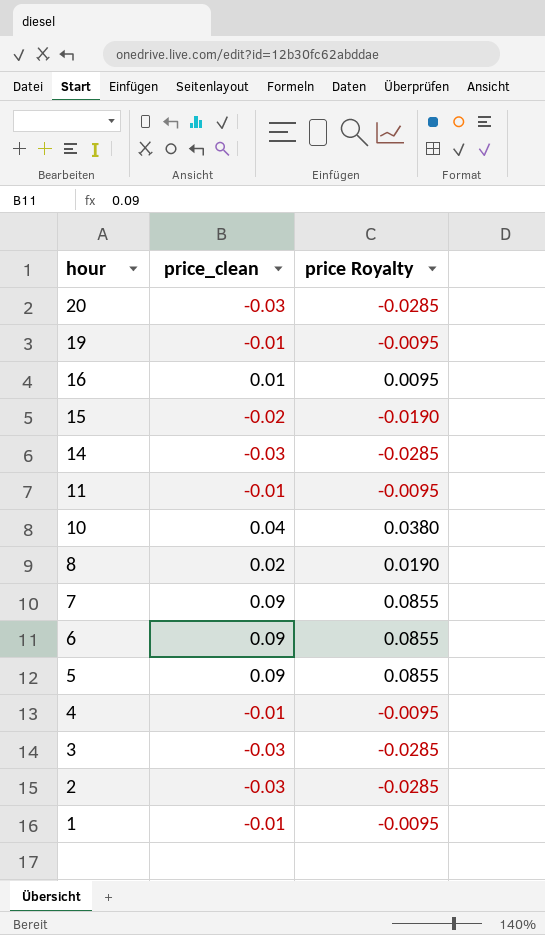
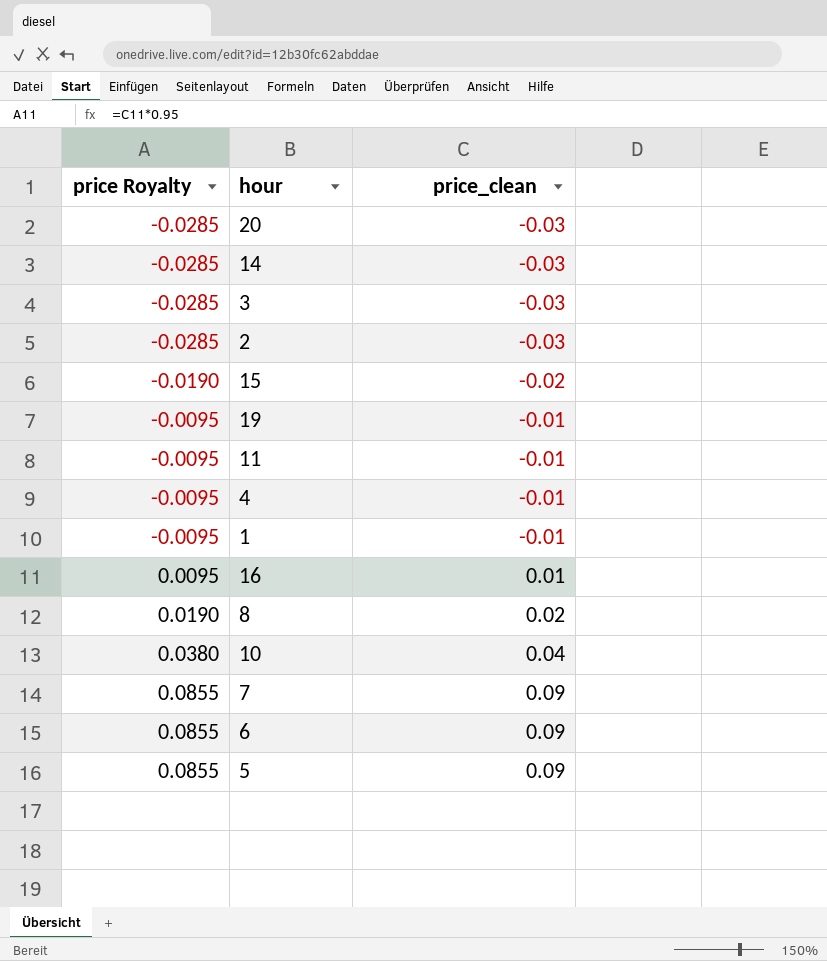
row order: hour descending -> price Royalty ascending
column price Royalty | position: 3 -> 1

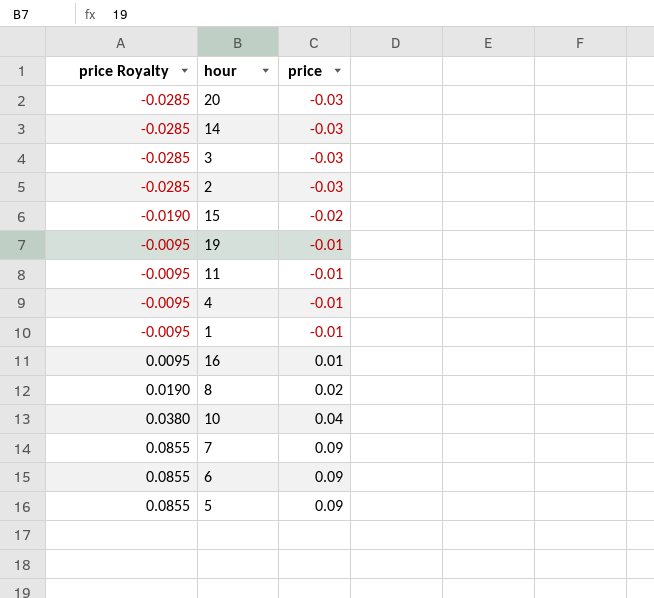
column name: price_clean -> price

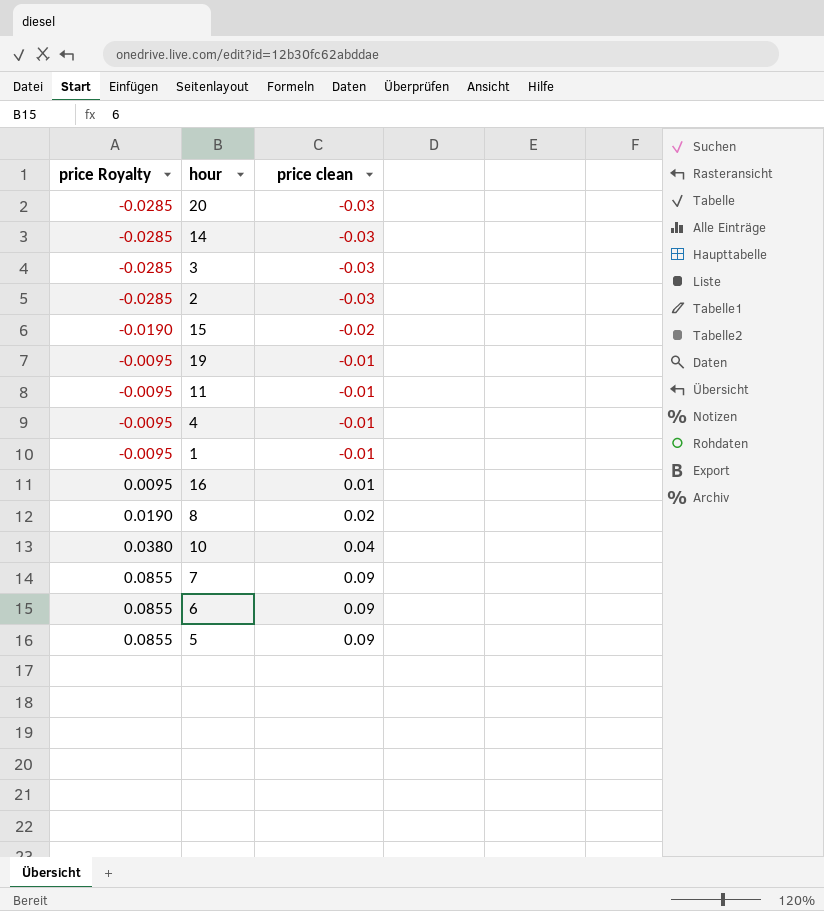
column name: price -> price clean

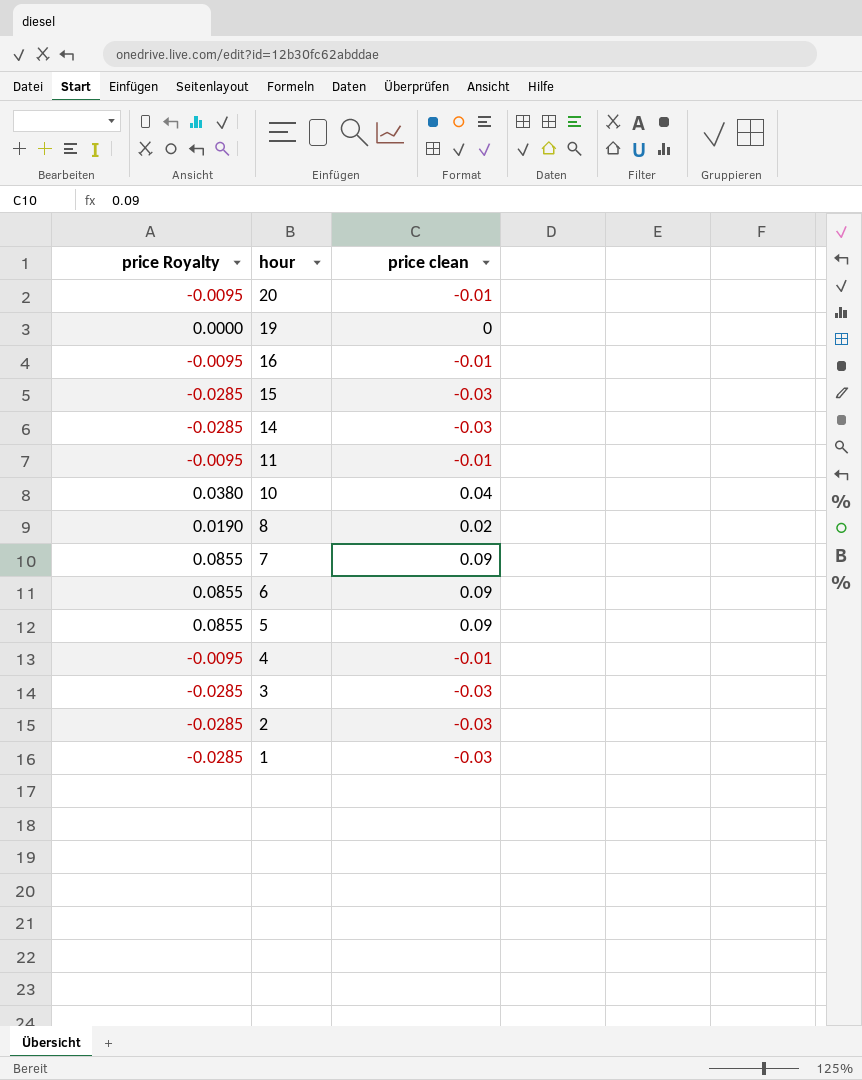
row order: price Royalty ascending -> hour descending
20 | price Royalty: -0.0285 -> -0.0095
20 | price clean: -0.03 -> -0.01
19 | price Royalty: -0.0095 -> 0.0000
19 | price clean: -0.01 -> 0
16 | price Royalty: 0.0095 -> -0.0095
16 | price clean: 0.01 -> -0.01
15 | price Royalty: -0.0190 -> -0.0285
15 | price clean: -0.02 -> -0.03
1 | price Royalty: -0.0095 -> -0.0285
1 | price clean: -0.01 -> -0.03

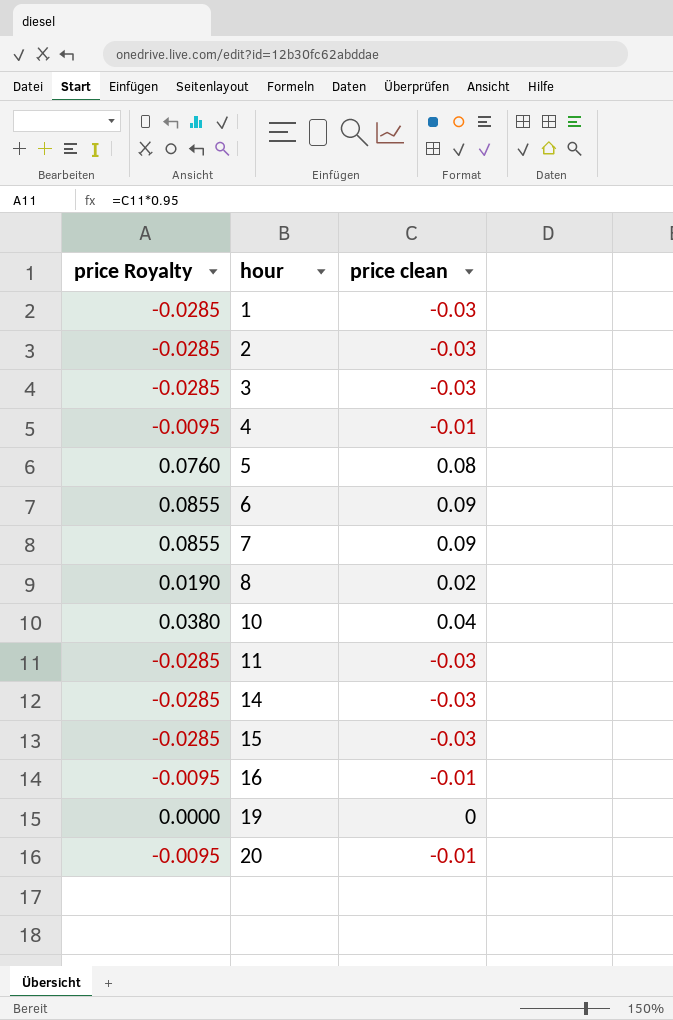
row order: hour descending -> hour ascending
5 | price Royalty: 0.0855 -> 0.0760
5 | price clean: 0.09 -> 0.08
11 | price Royalty: -0.0095 -> -0.0285
11 | price clean: -0.01 -> -0.03

